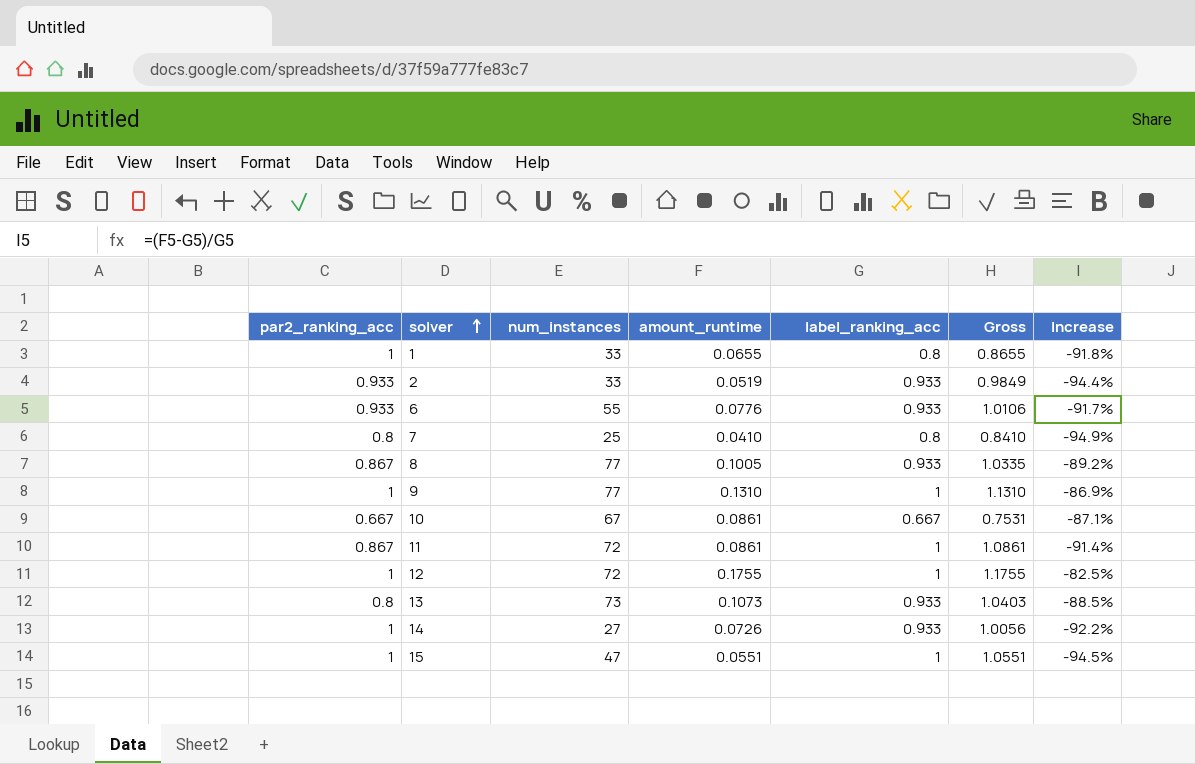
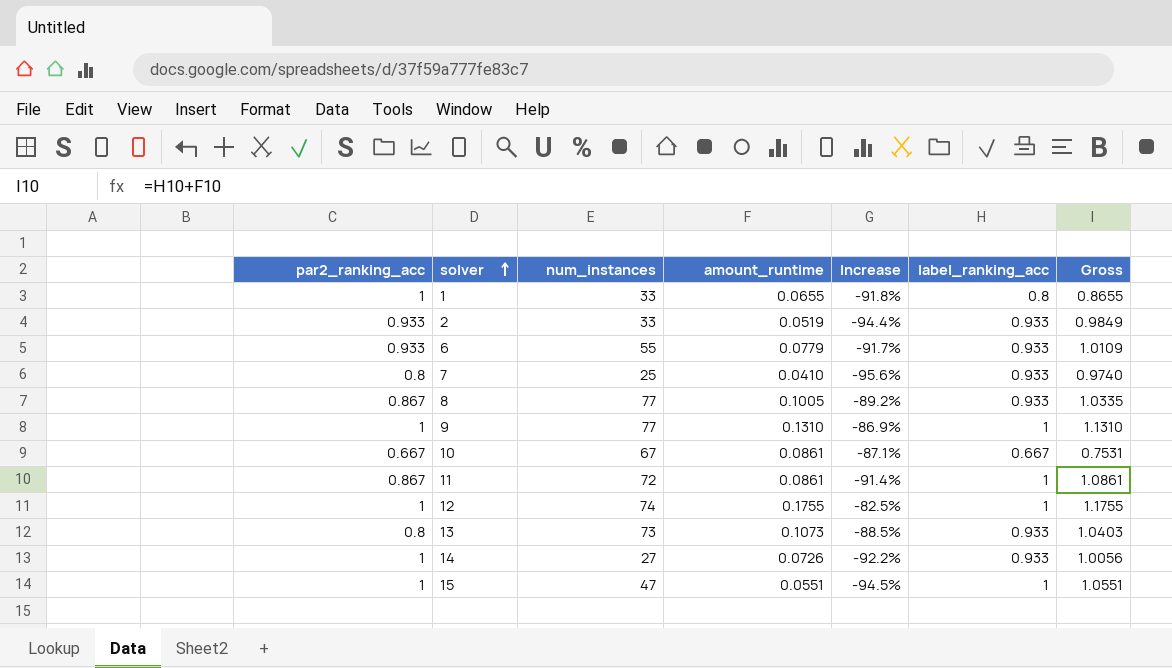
column Increase | position: 7 -> 5
6 | amount_runtime: 0.0776 -> 0.0779
6 | Gross: 1.0106 -> 1.0109
7 | Increase: -94.9% -> -95.6%
7 | label_ranking_acc: 0.8 -> 0.933
7 | Gross: 0.8410 -> 0.9740
12 | num_instances: 72 -> 74

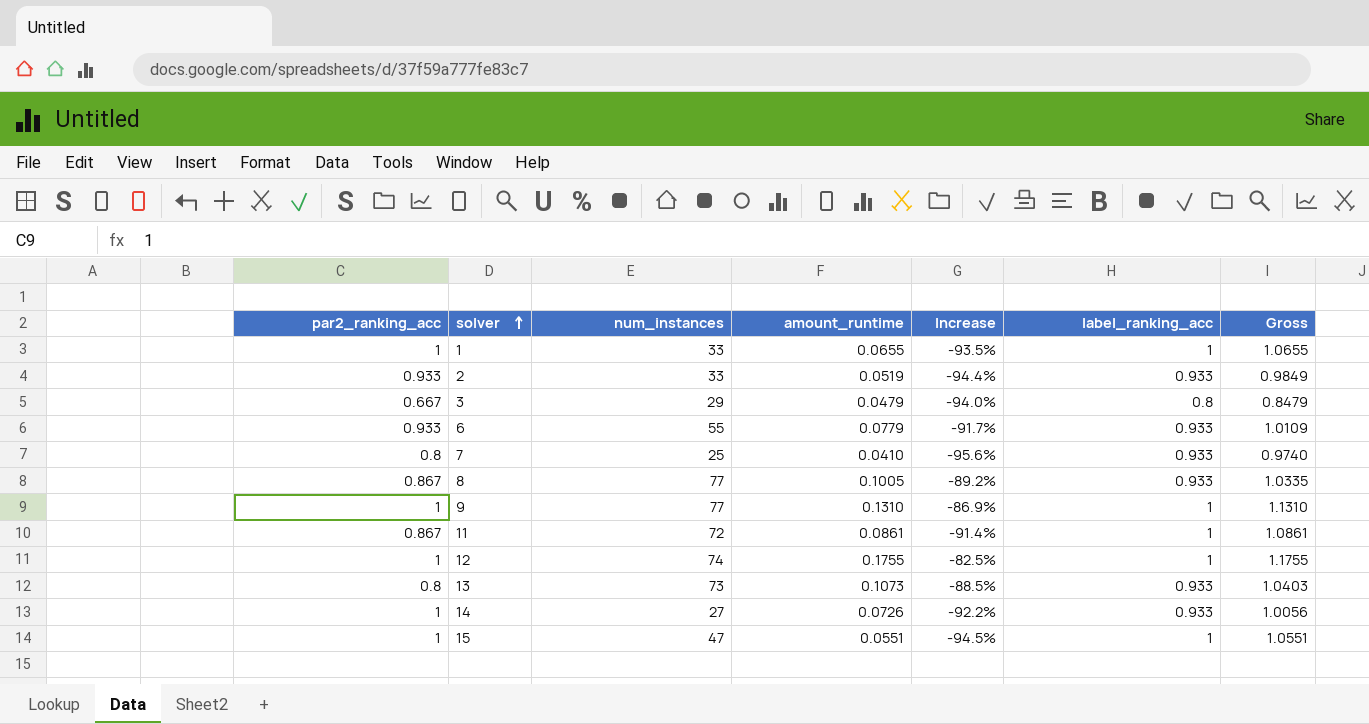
row 10: 0.667 | 67 | 0.0861 | -87.1% | 0.667 | 0.7531 -> none
1 | Increase: -91.8% -> -93.5%
1 | label_ranking_acc: 0.8 -> 1
1 | Gross: 0.8655 -> 1.0655
row 3: none -> 0.667 | 29 | 0.0479 | -94.0% | 0.8 | 0.8479

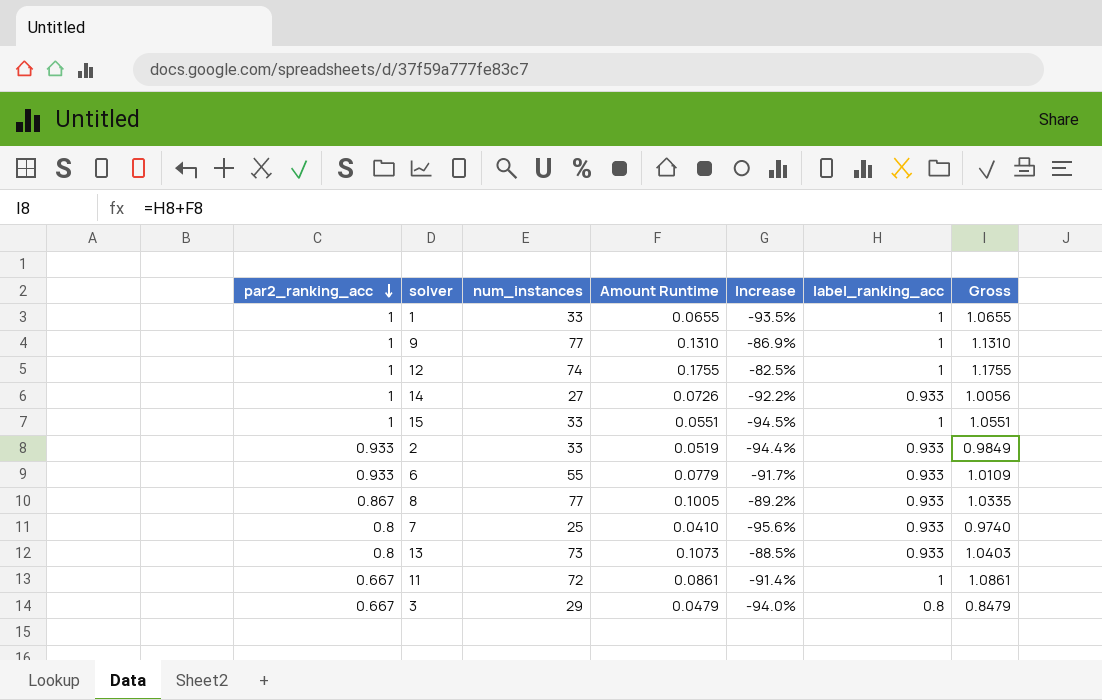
row order: solver ascending -> par2_ranking_acc descending
column name: amount_runtime -> Amount Runtime
15 | num_instances: 47 -> 33
11 | par2_ranking_acc: 0.867 -> 0.667

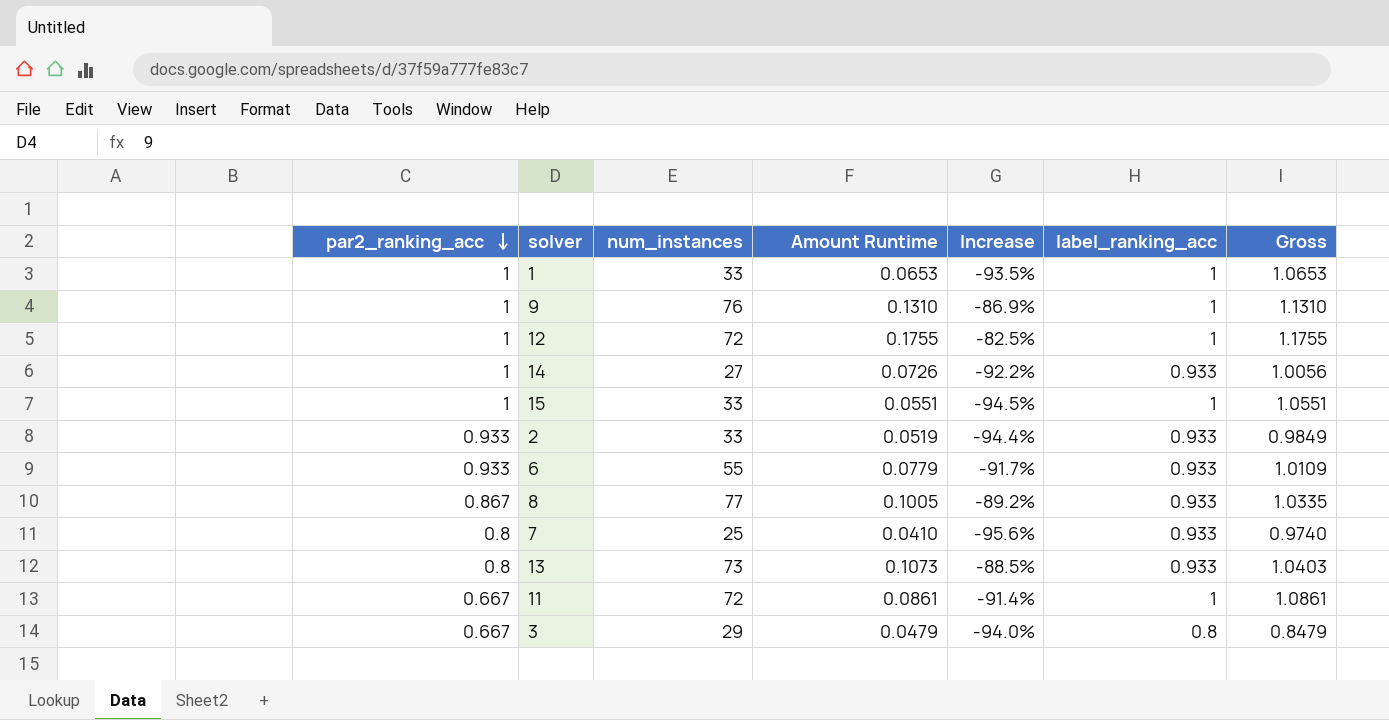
1 | Amount Runtime: 0.0655 -> 0.0653
1 | Gross: 1.0655 -> 1.0653
9 | num_instances: 77 -> 76
12 | num_instances: 74 -> 72

